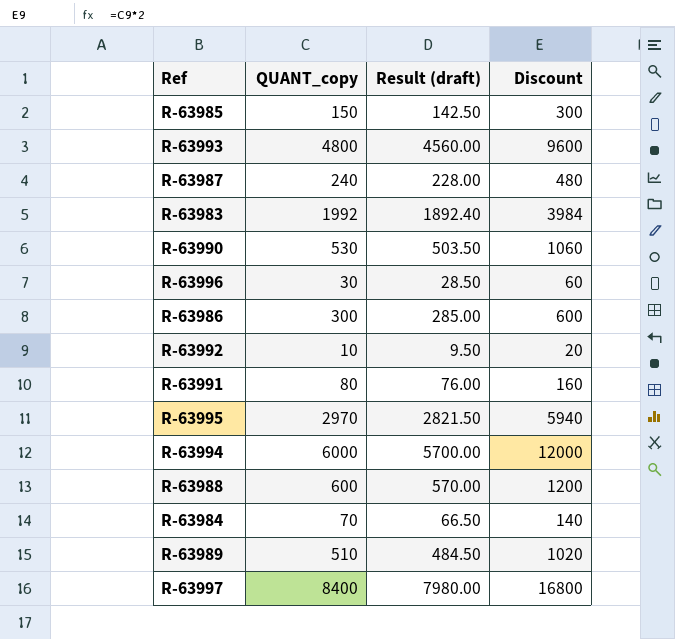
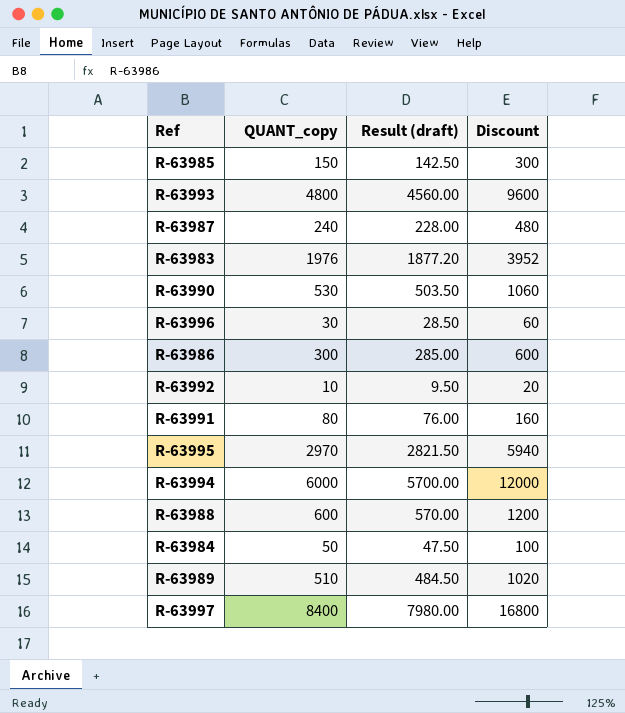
R-63983 | QUANT_copy: 1992 -> 1976
R-63983 | Result (draft): 1892.40 -> 1877.20
R-63983 | Discount: 3984 -> 3952
R-63984 | QUANT_copy: 70 -> 50
R-63984 | Result (draft): 66.50 -> 47.50
R-63984 | Discount: 140 -> 100

